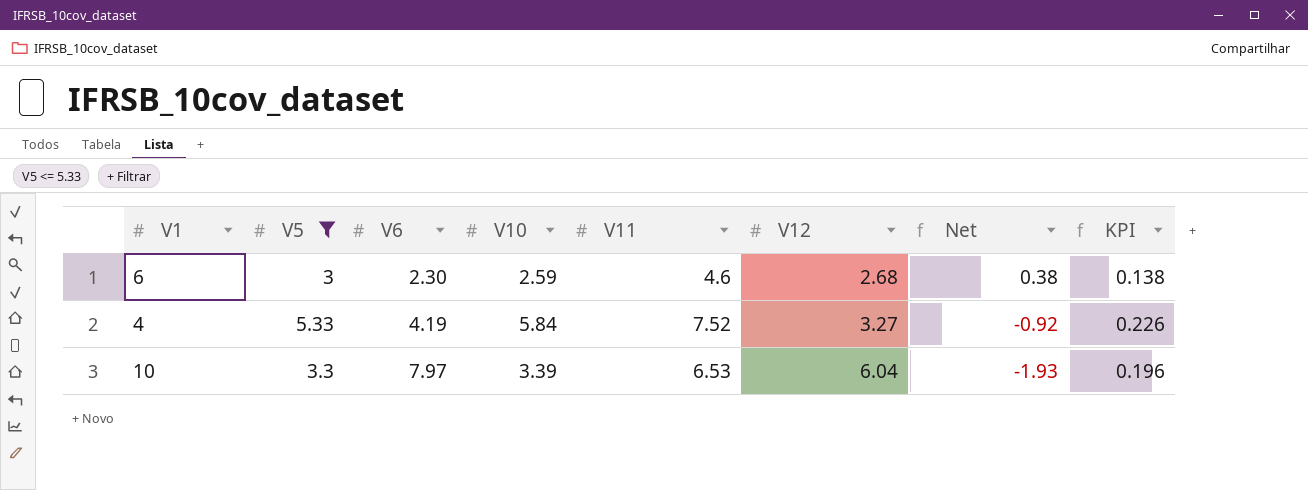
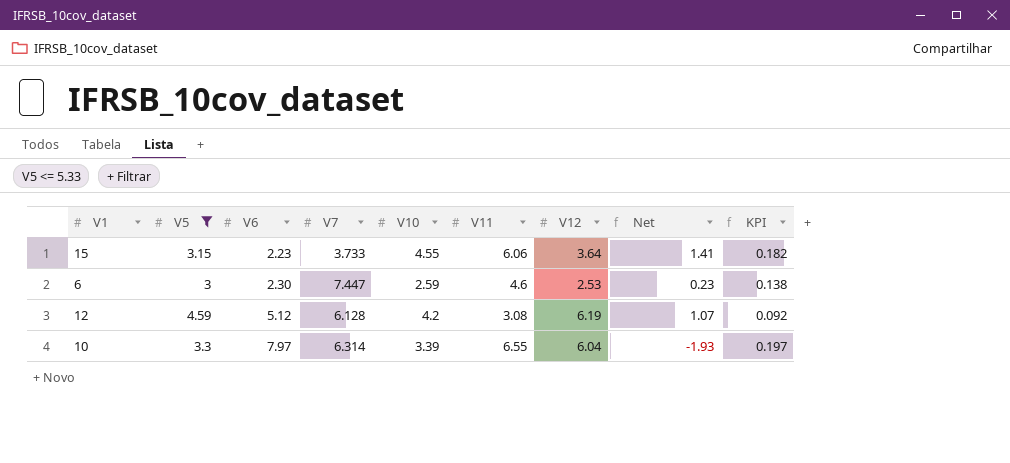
column V7 | position: none -> 4
row 4: 5.33 | 4.19 | 5.84 | 7.52 | 3.27 | -0.92 | 0.226 -> none
row 15: none -> 3.15 | 2.23 | 3.733 | 4.55 | 6.06 | 3.64 | 1.41 | 0.182
6 | V12: 2.68 -> 2.53
6 | Net: 0.38 -> 0.23
row 12: none -> 4.59 | 5.12 | 6.128 | 4.2 | 3.08 | 6.19 | 1.07 | 0.092
10 | V11: 6.53 -> 6.55
10 | KPI: 0.196 -> 0.197

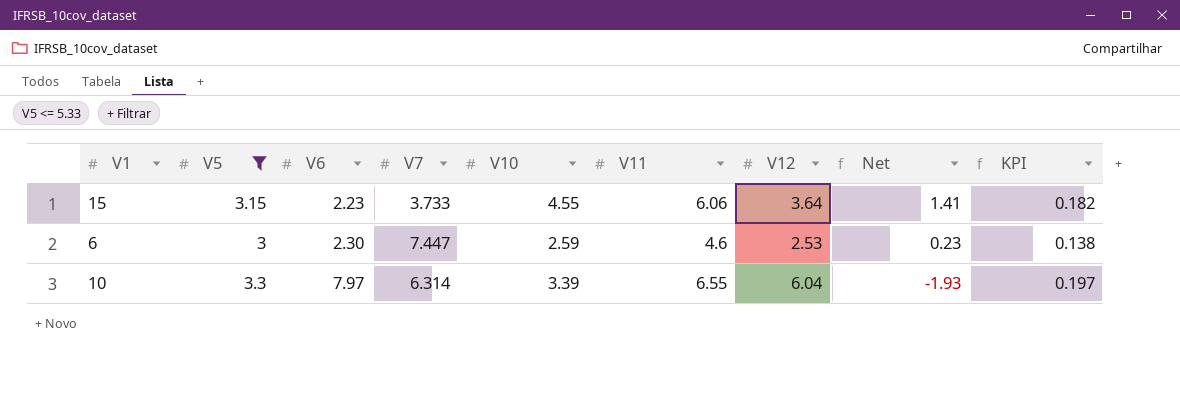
row 12: 4.59 | 5.12 | 6.128 | 4.2 | 3.08 | 6.19 | 1.07 | 0.092 -> none

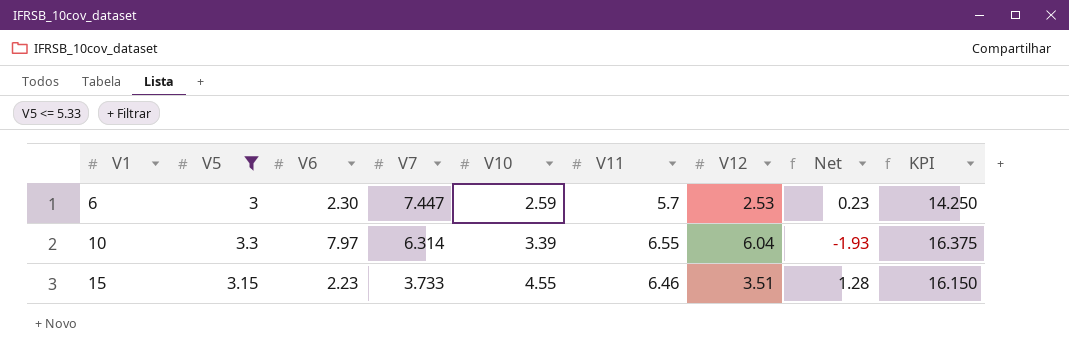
row order: V6 ascending -> V1 ascending
column KPI | formula: [V11] * 0.03 -> [V11] * 2.5
6 | V11: 4.6 -> 5.7
15 | V11: 6.06 -> 6.46
15 | V12: 3.64 -> 3.51
15 | Net: 1.41 -> 1.28

